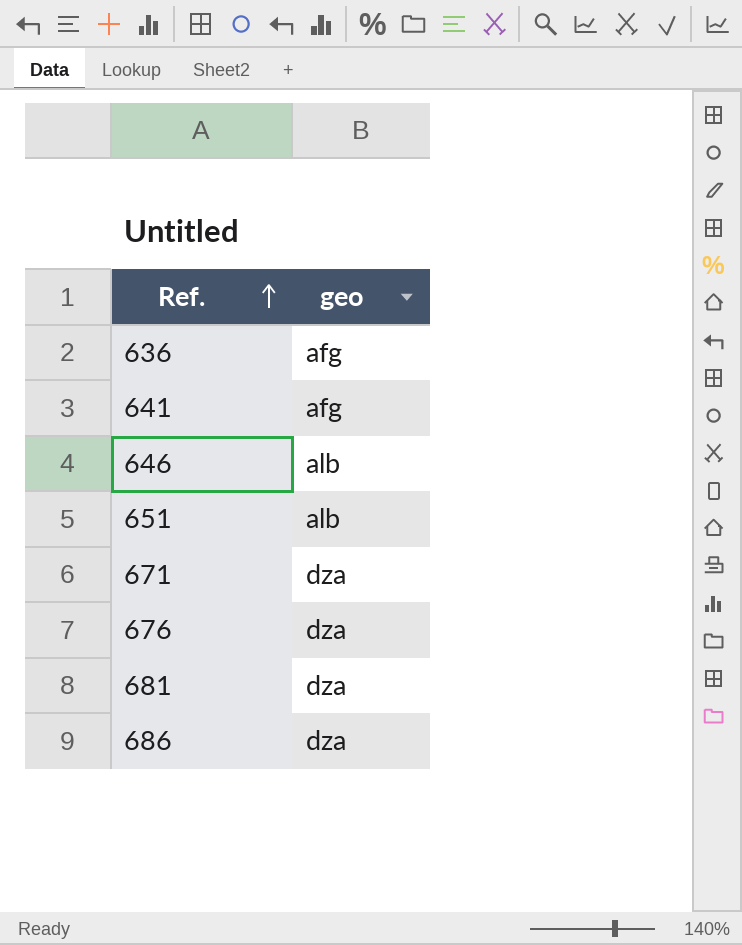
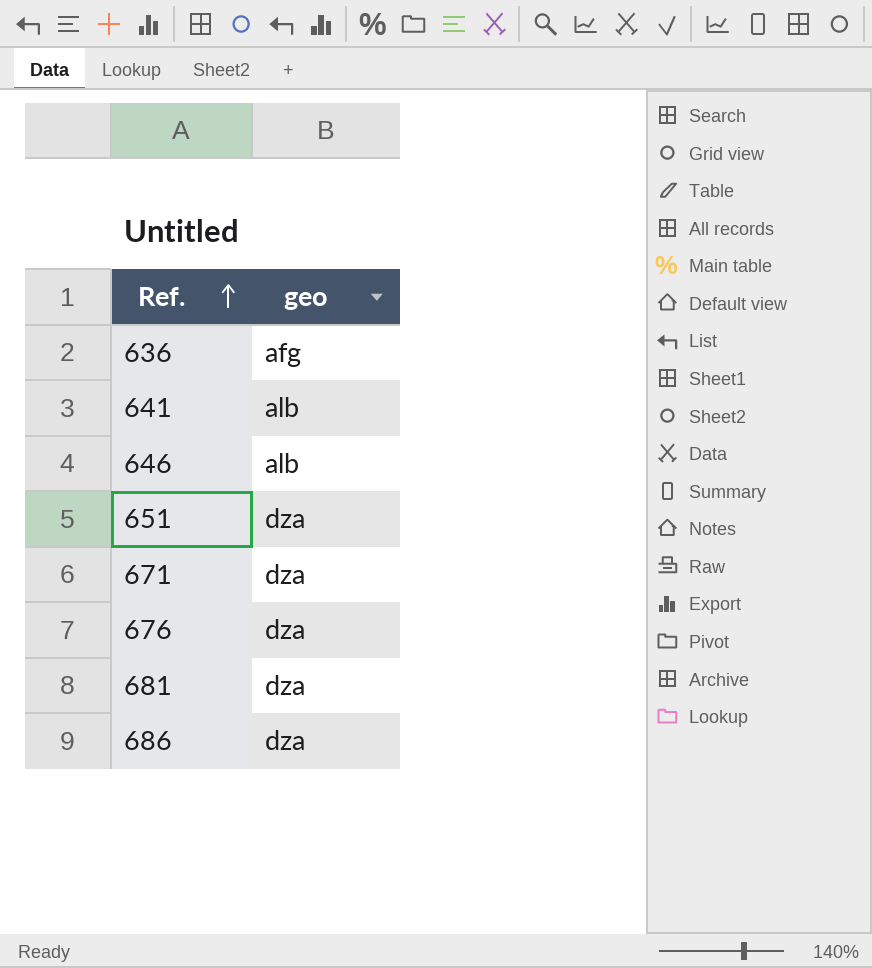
641 | geo: afg -> alb
651 | geo: alb -> dza

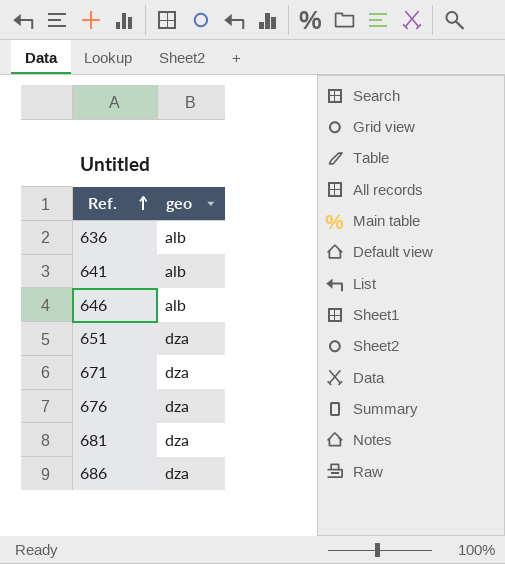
636 | geo: afg -> alb

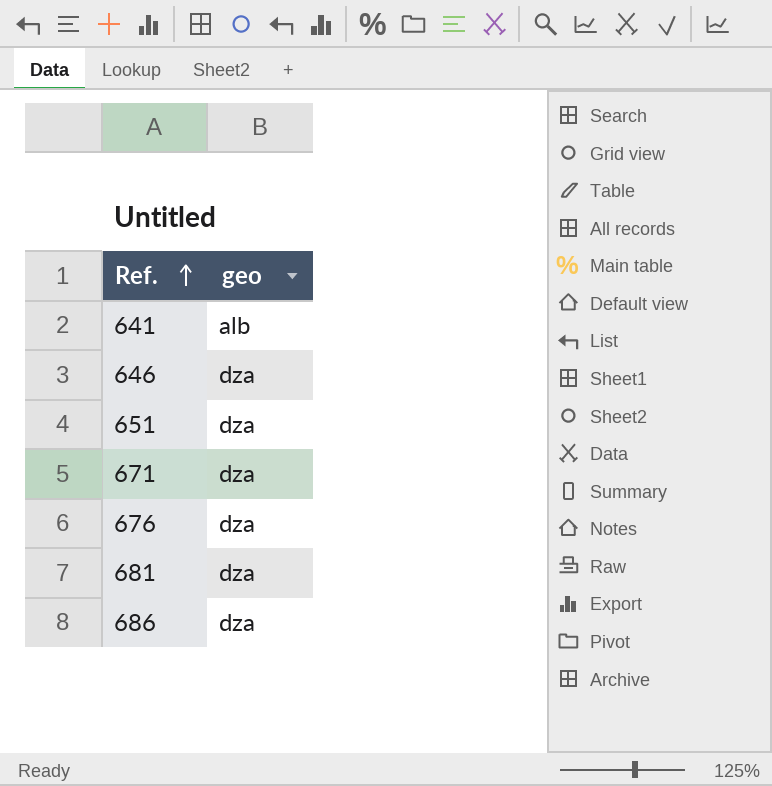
row 636: alb -> none
646 | geo: alb -> dza

